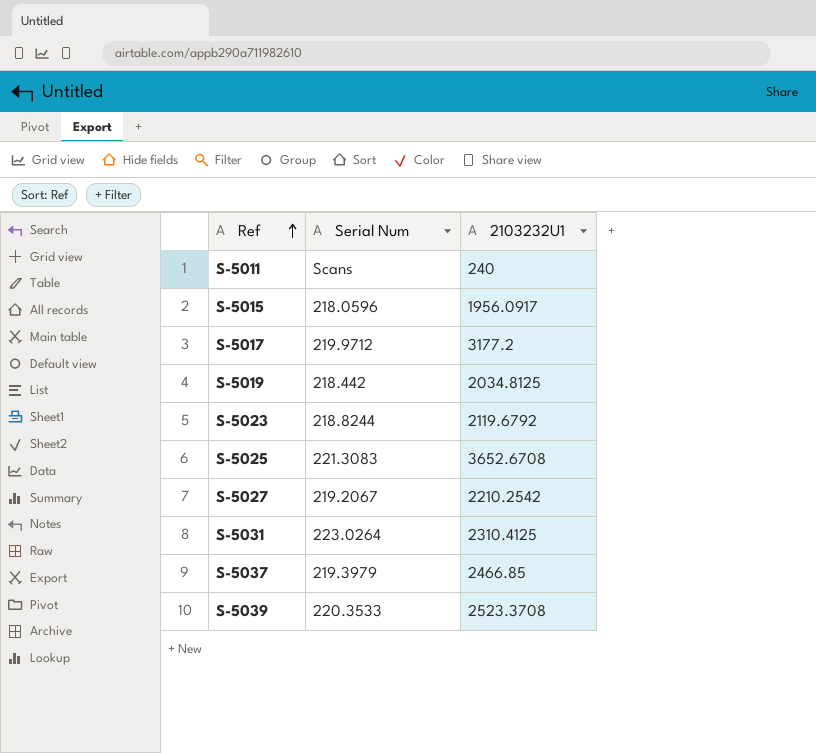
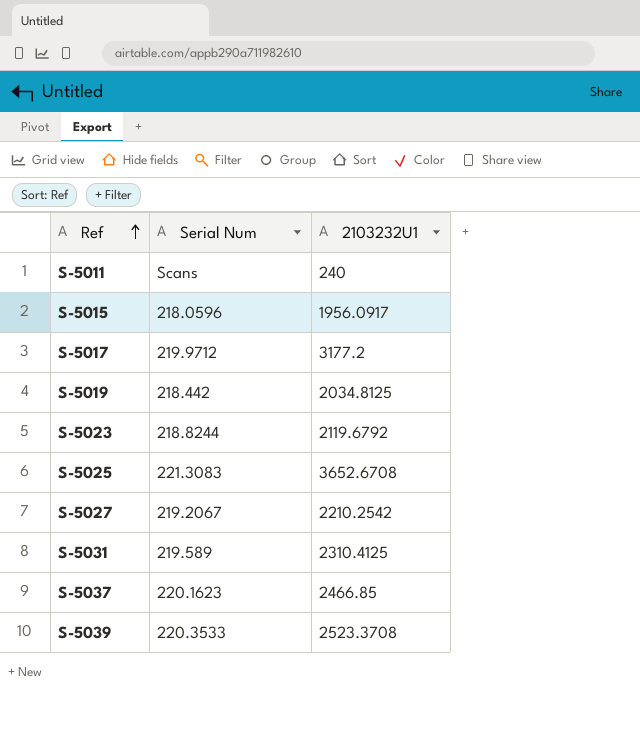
S-5031 | Serial Num: 223.0264 -> 219.589
S-5037 | Serial Num: 219.3979 -> 220.1623

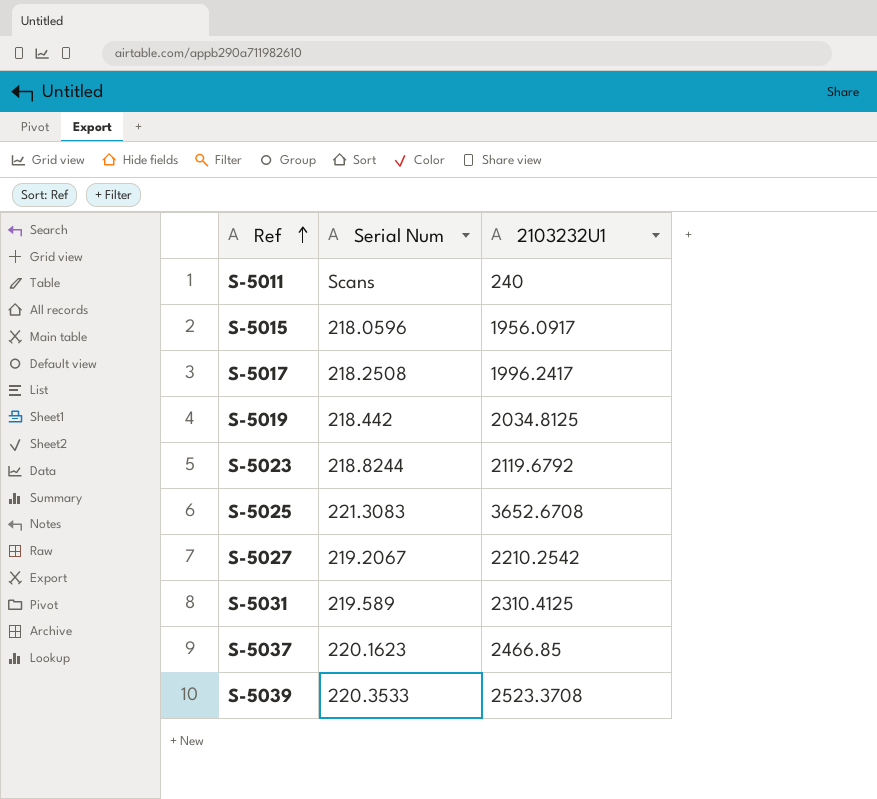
S-5017 | Serial Num: 219.9712 -> 218.2508
S-5017 | 2103232U1: 3177.2 -> 1996.2417

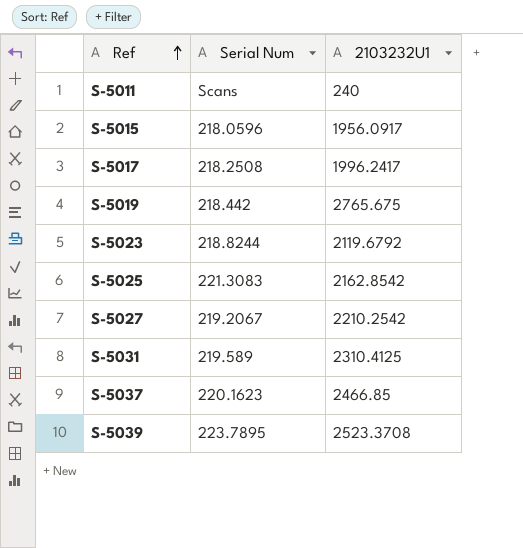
S-5019 | 2103232U1: 2034.8125 -> 2765.675
S-5025 | 2103232U1: 3652.6708 -> 2162.8542
S-5039 | Serial Num: 220.3533 -> 223.7895

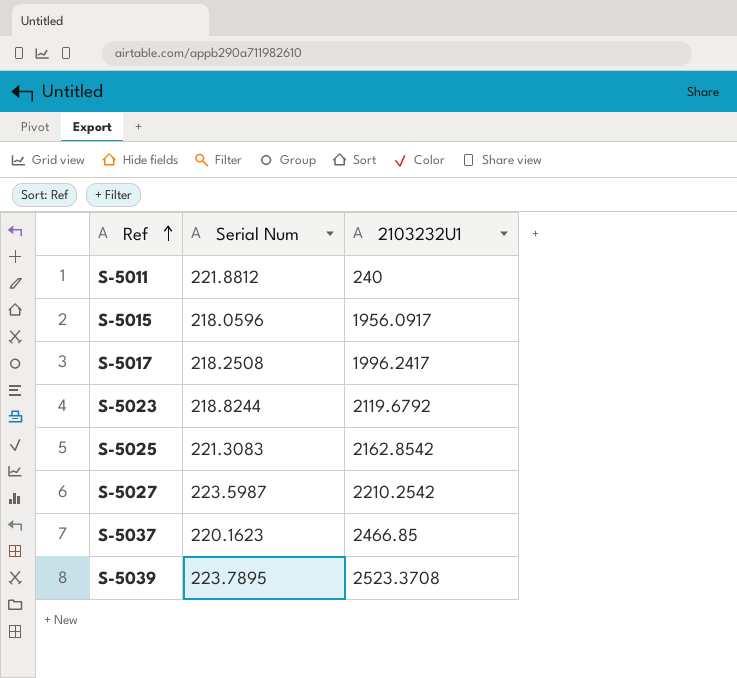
row S-5019: 218.442 | 2765.675 -> none
row S-5031: 219.589 | 2310.4125 -> none
S-5011 | Serial Num: Scans -> 221.8812
S-5027 | Serial Num: 219.2067 -> 223.5987

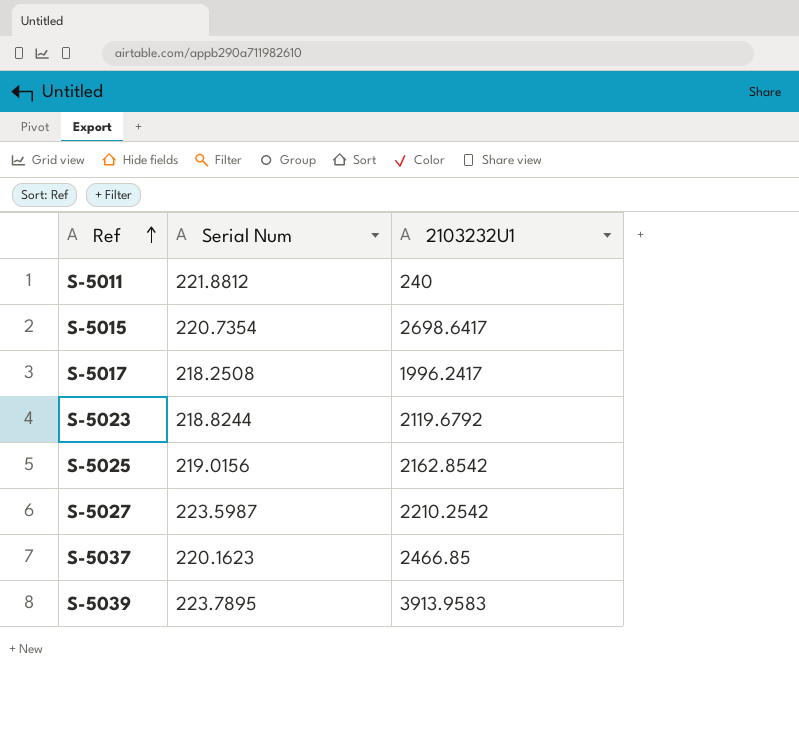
S-5015 | Serial Num: 218.0596 -> 220.7354
S-5015 | 2103232U1: 1956.0917 -> 2698.6417
S-5025 | Serial Num: 221.3083 -> 219.0156
S-5039 | 2103232U1: 2523.3708 -> 3913.9583

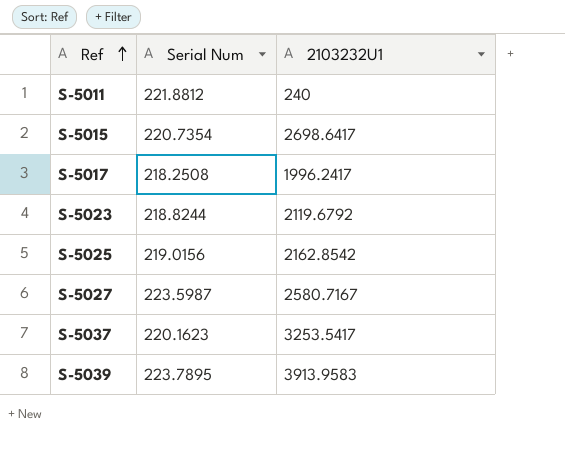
S-5027 | 2103232U1: 2210.2542 -> 2580.7167
S-5037 | 2103232U1: 2466.85 -> 3253.5417

